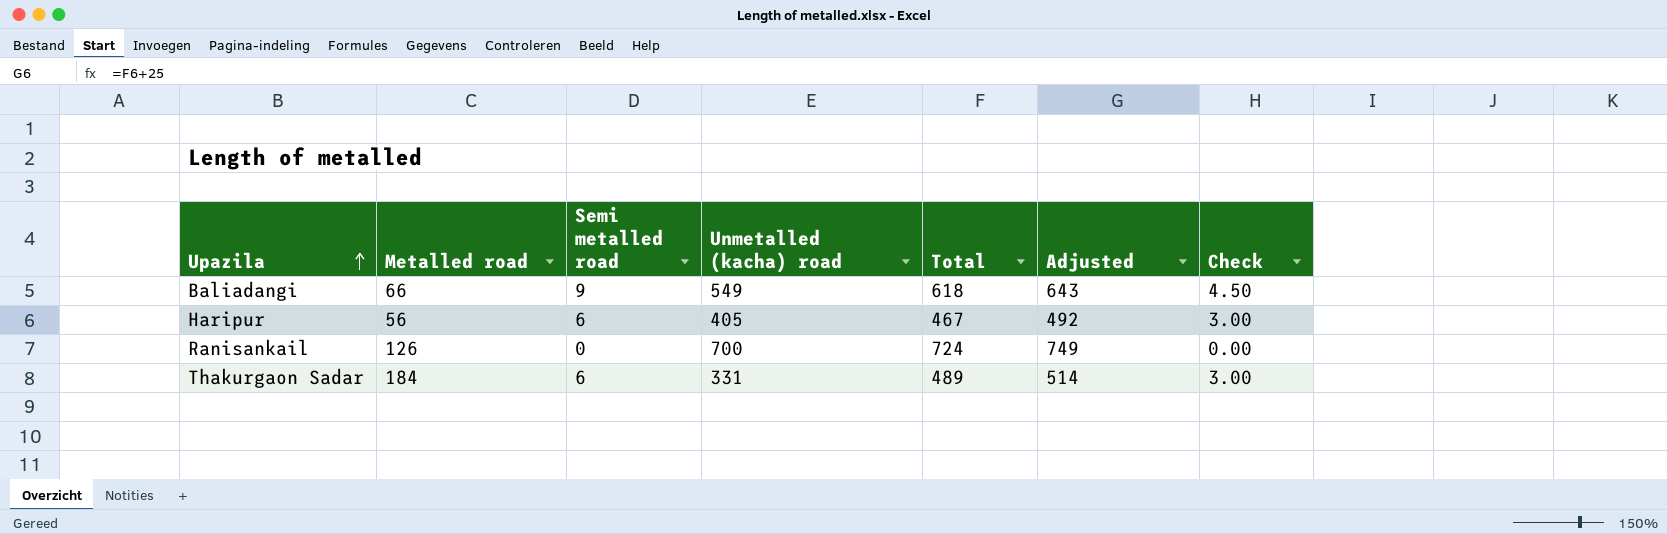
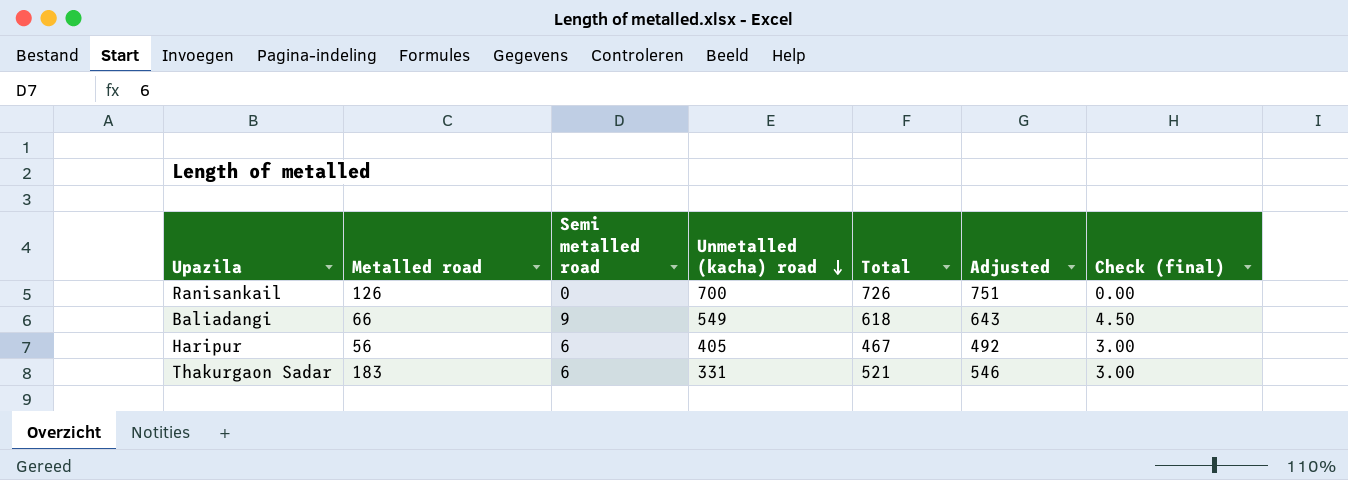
row order: Upazila ascending -> Unmetalled (kacha) road descending
column name: Check -> Check (final)
Ranisankail | Total: 724 -> 726
Ranisankail | Adjusted: 749 -> 751
Thakurgaon Sadar | Metalled road: 184 -> 183
Thakurgaon Sadar | Total: 489 -> 521
Thakurgaon Sadar | Adjusted: 514 -> 546

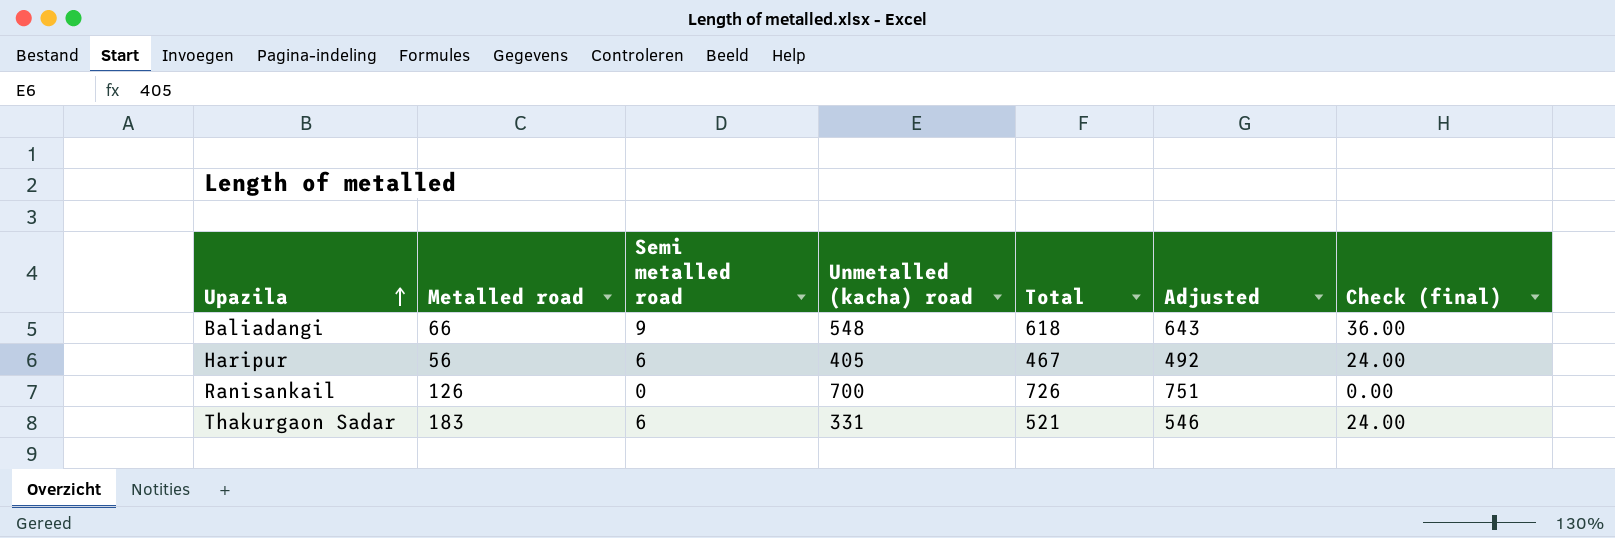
row order: Unmetalled (kacha) road descending -> Upazila ascending
column Check (final) | formula: [Semi metalled road] * 0.5 -> [Semi metalled road] * 4
Baliadangi | Unmetalled (kacha) road: 549 -> 548

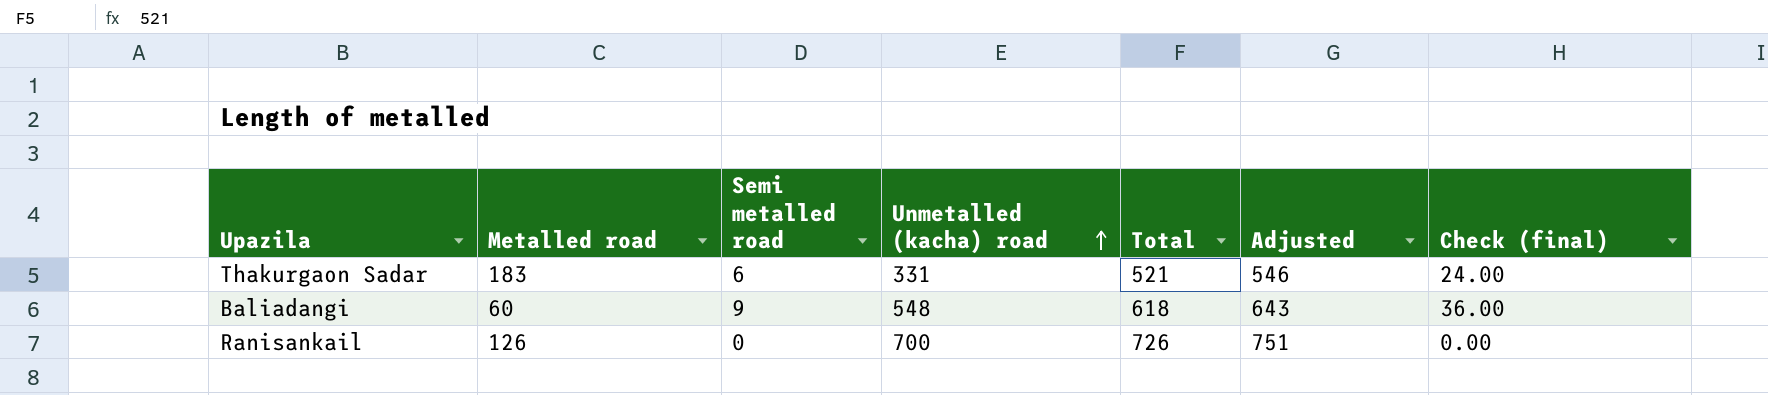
row order: Upazila ascending -> Unmetalled (kacha) road ascending
row Haripur: 56 | 6 | 405 | 467 | 492 | 24.00 -> none
Baliadangi | Metalled road: 66 -> 60

